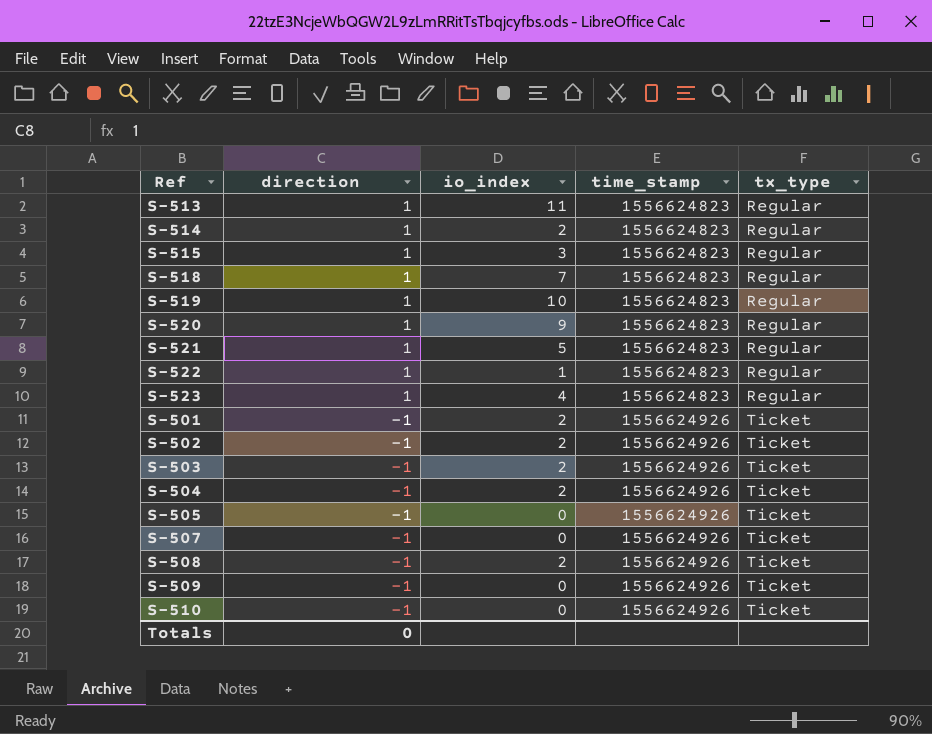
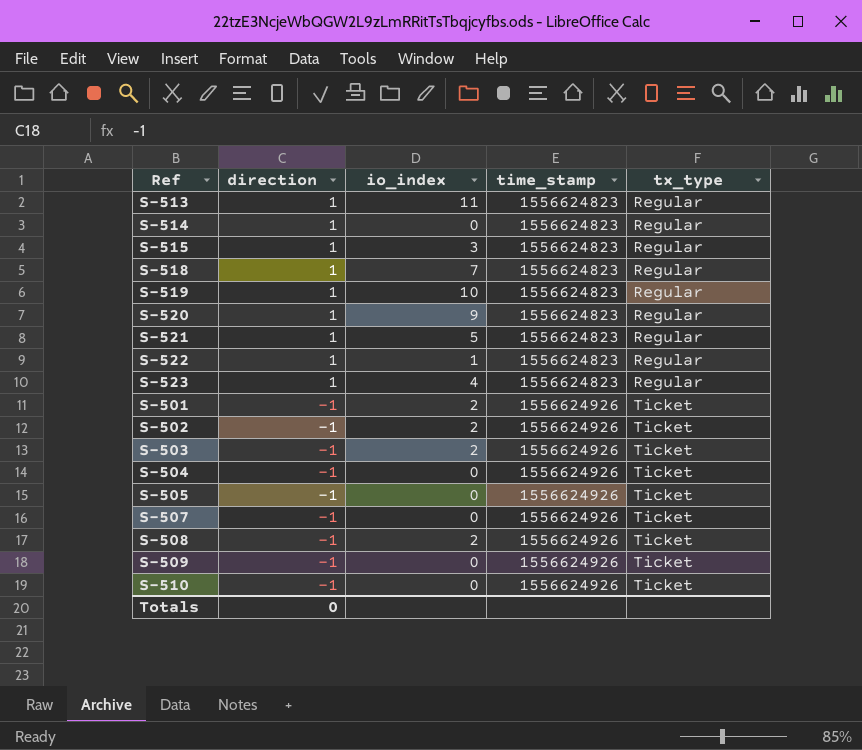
S-514 | io_index: 2 -> 0
S-504 | io_index: 2 -> 0

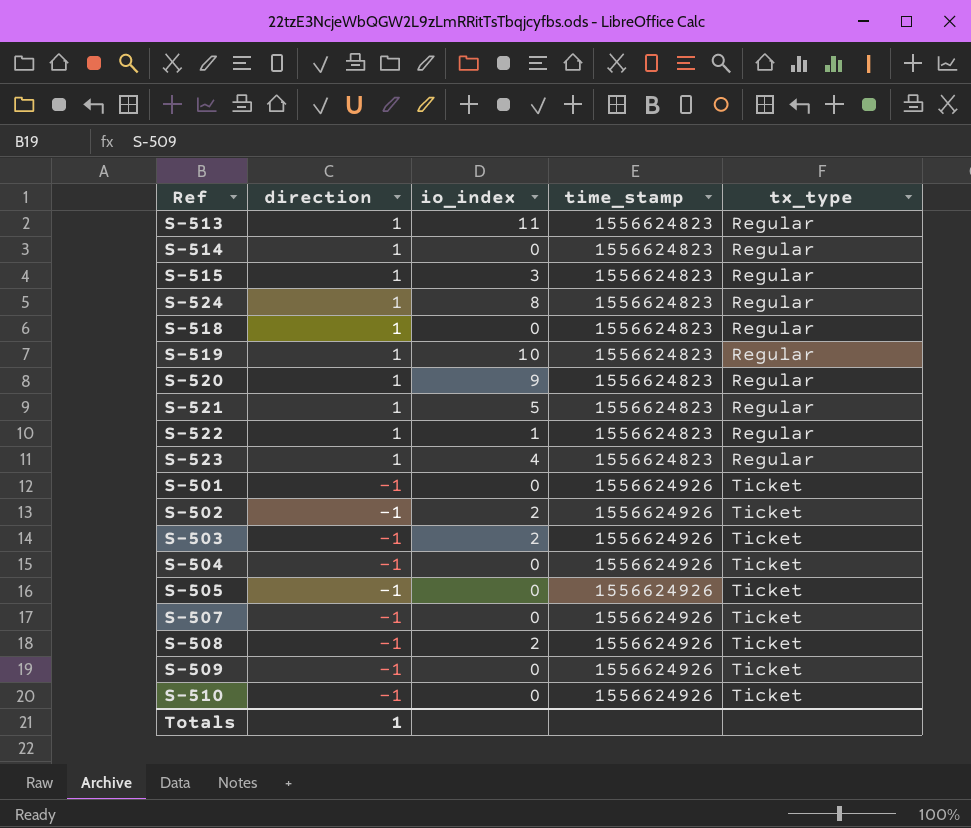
row S-524: none -> 1 | 8 | 1556624823 | Regular
S-518 | io_index: 7 -> 0
S-501 | io_index: 2 -> 0
Totals | direction: 0 -> 1

